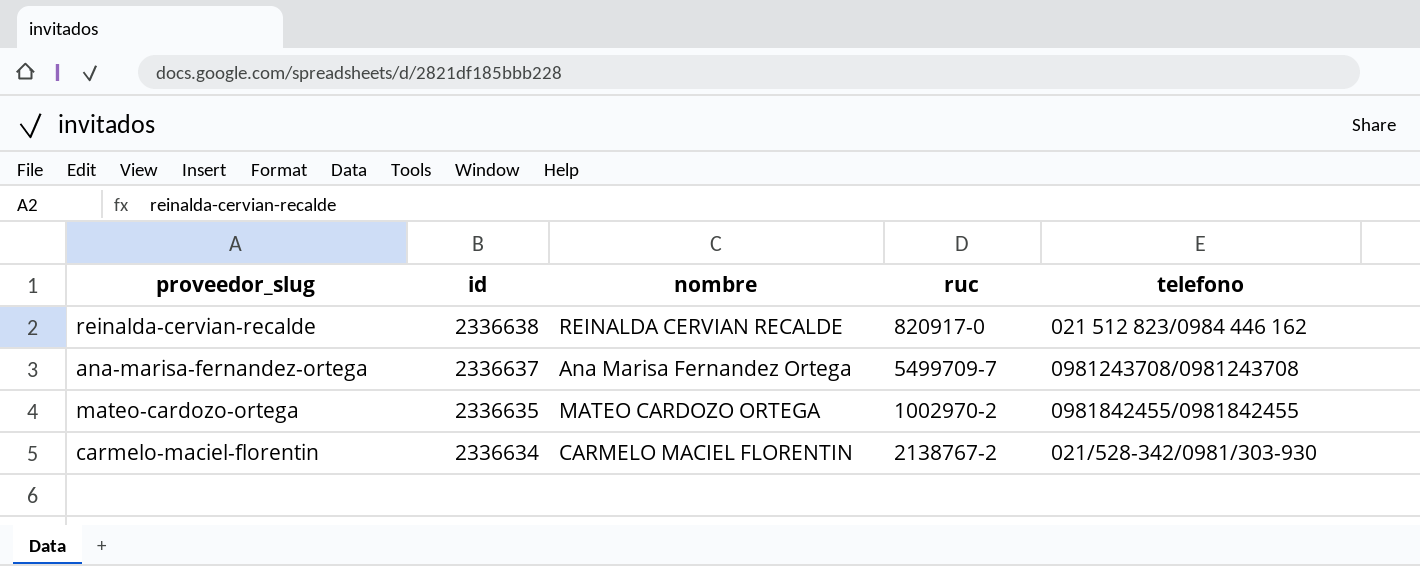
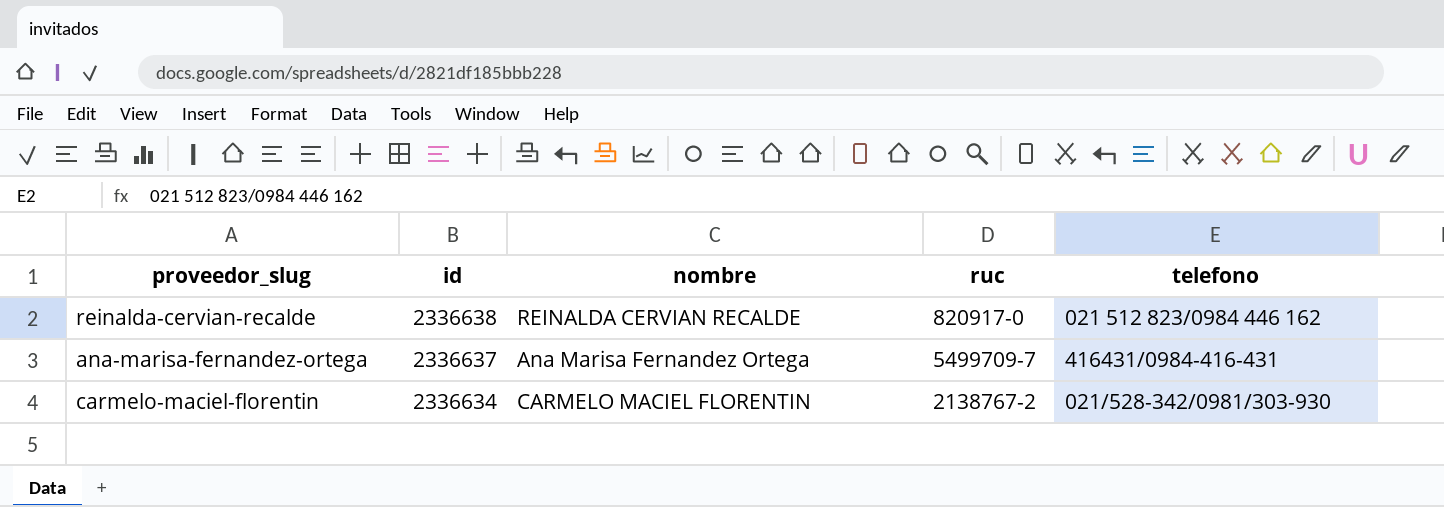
row mateo-cardozo-ortega: 2336635 | MATEO CARDOZO ORTEGA | 1002970-2 | 0981842455/0981842455 -> none
ana-marisa-fernandez-ortega | telefono: 0981243708/0981243708 -> 416431/0984-416-431

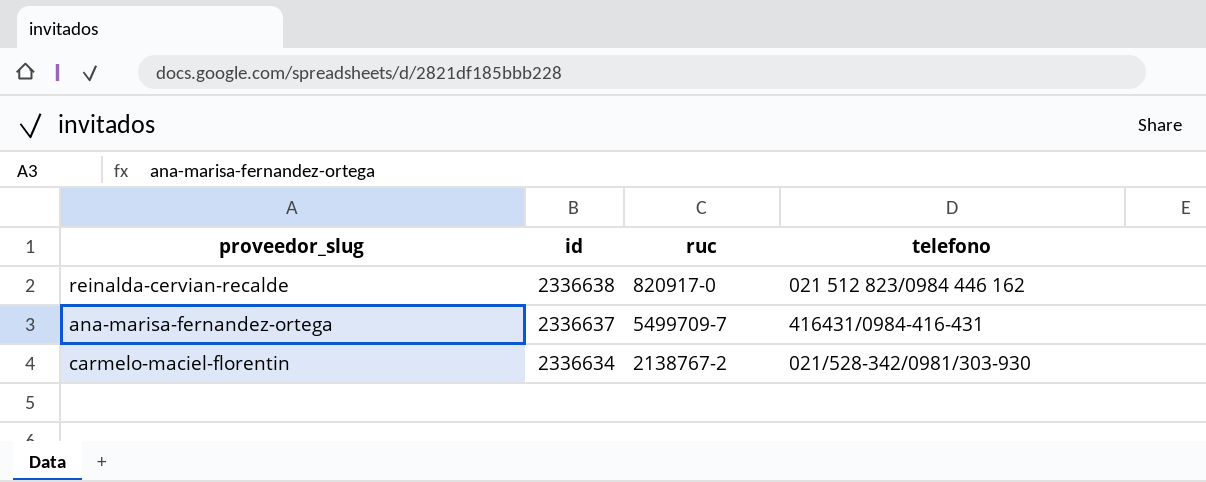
column nombre | position: 3 -> none

